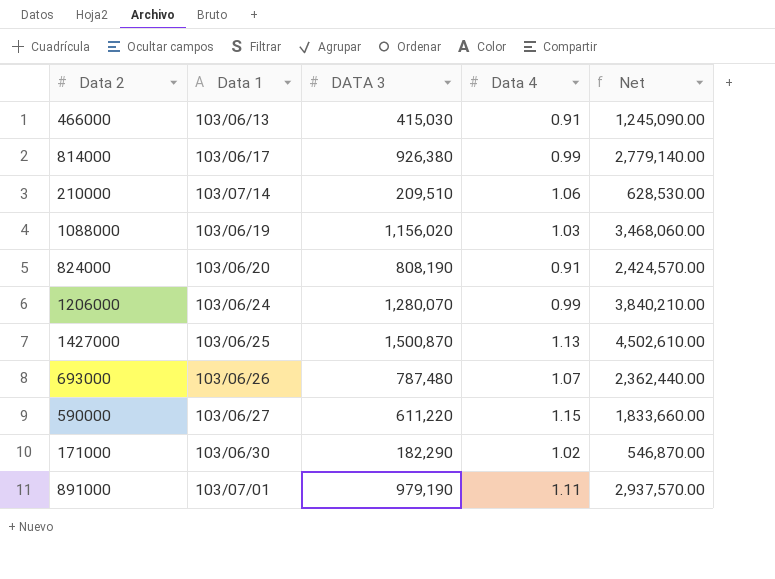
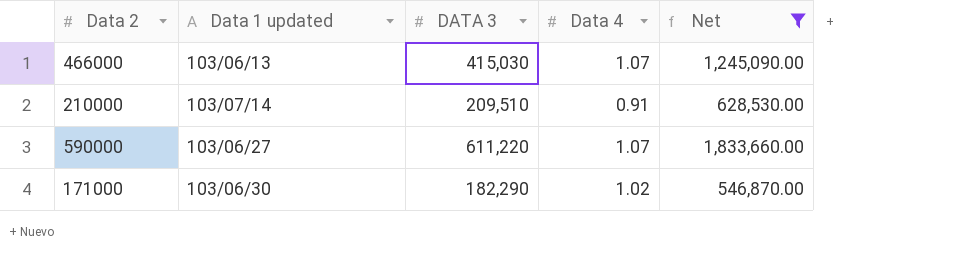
filter: none -> Net <= 1,833,660.00
column name: Data 1 -> Data 1 updated
466000 | Data 4: 0.91 -> 1.07
210000 | Data 4: 1.06 -> 0.91
590000 | Data 4: 1.15 -> 1.07

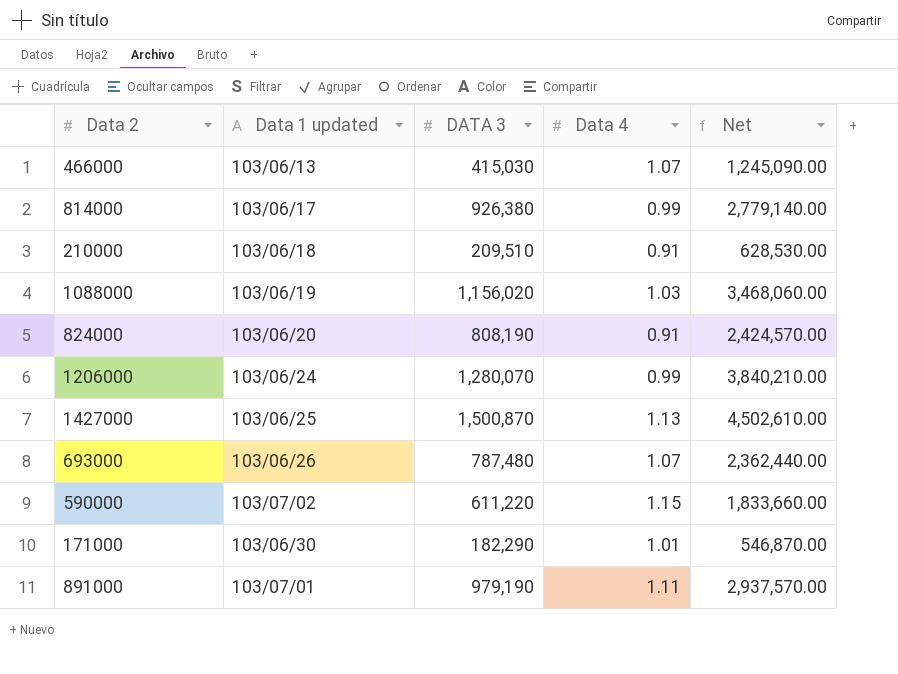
filter: Net <= 1,833,660.00 -> none
210000 | Data 1 updated: 103/07/14 -> 103/06/18
590000 | Data 1 updated: 103/06/27 -> 103/07/02
590000 | Data 4: 1.07 -> 1.15
171000 | Data 4: 1.02 -> 1.01

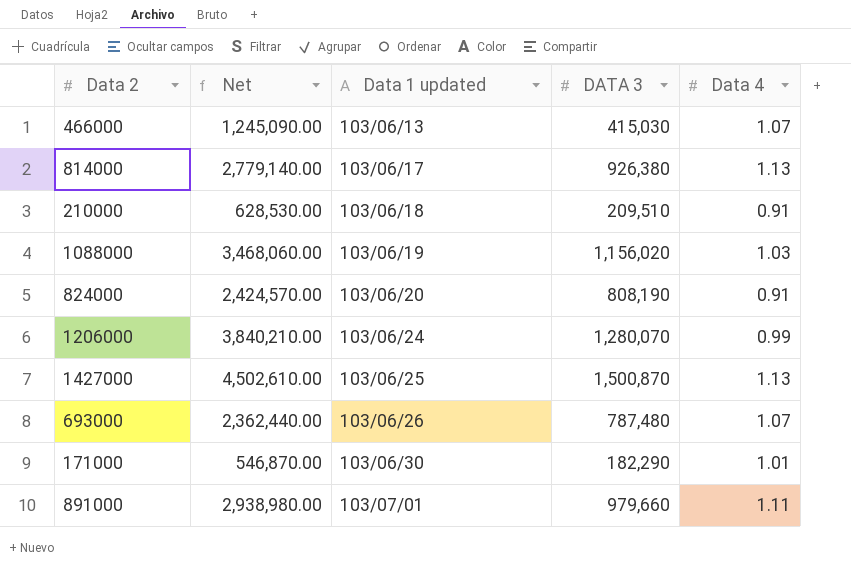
column Net | position: 5 -> 2
row 590000: 103/07/02 | 611,220 | 1.15 | 1,833,660.00 -> none
814000 | Data 4: 0.99 -> 1.13
891000 | Net: 2,937,570.00 -> 2,938,980.00
891000 | DATA 3: 979,190 -> 979,660

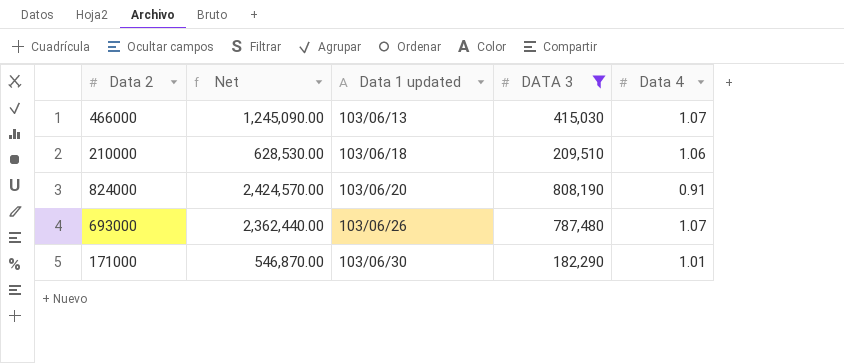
filter: none -> DATA 3 <= 808,190
210000 | Data 4: 0.91 -> 1.06

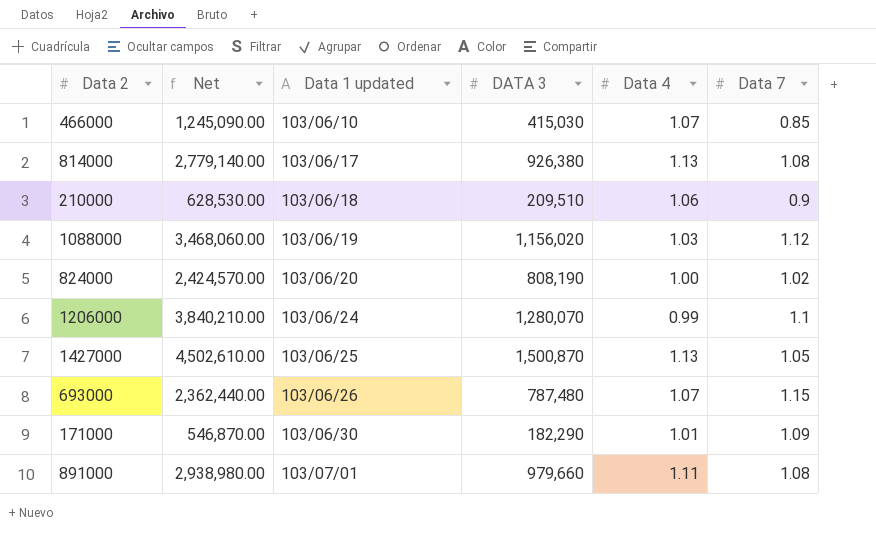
filter: DATA 3 <= 808,190 -> none
column Data 7 | position: none -> 6
466000 | Data 1 updated: 103/06/13 -> 103/06/10
824000 | Data 4: 0.91 -> 1.00

